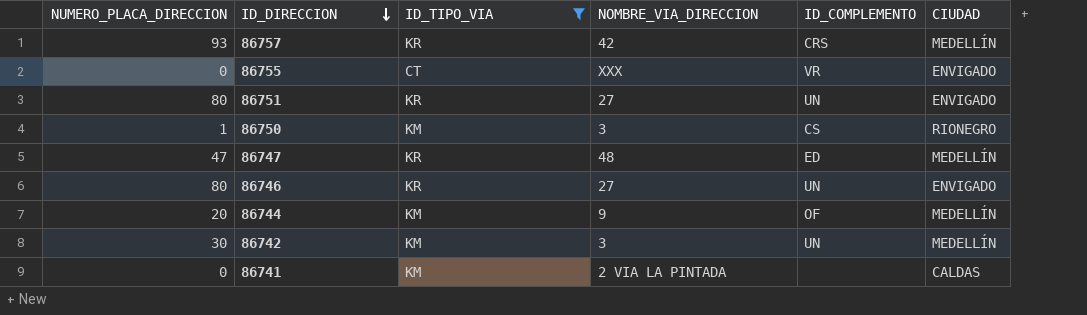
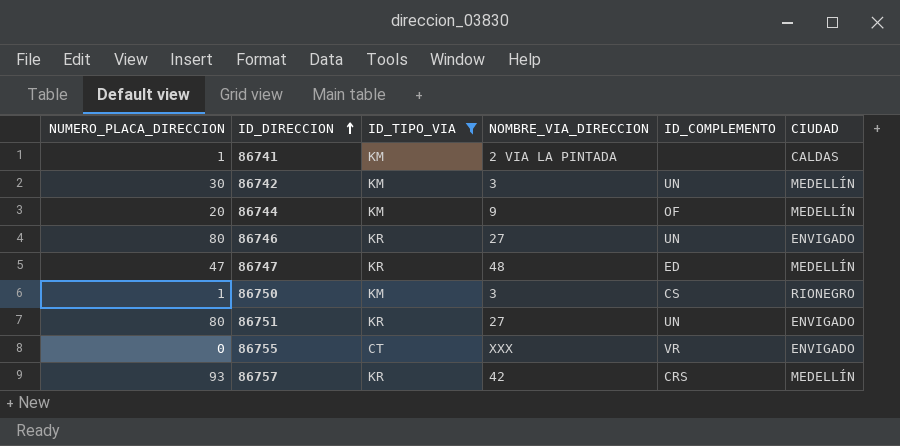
row order: ID_DIRECCION descending -> ID_DIRECCION ascending
86741 | NUMERO_PLACA_DIRECCION: 0 -> 1

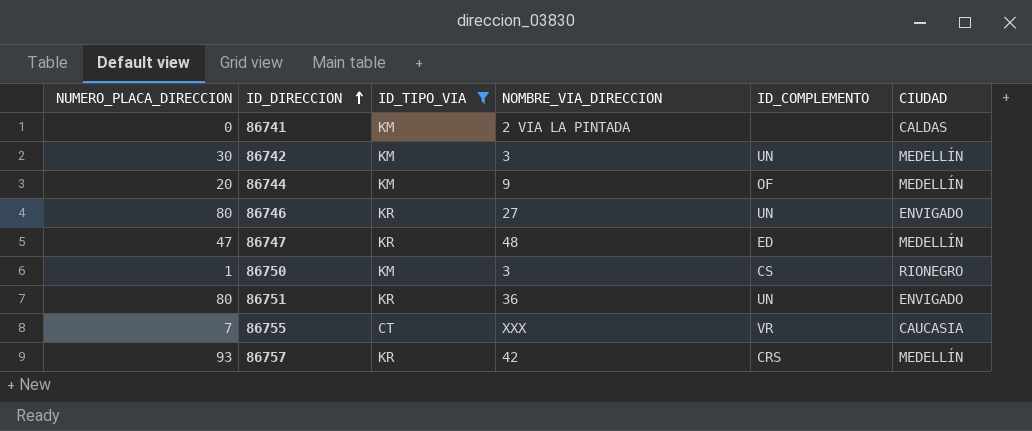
86741 | NUMERO_PLACA_DIRECCION: 1 -> 0
86751 | NOMBRE_VIA_DIRECCION: 27 -> 36
86755 | NUMERO_PLACA_DIRECCION: 0 -> 7
86755 | CIUDAD: ENVIGADO -> CAUCASIA

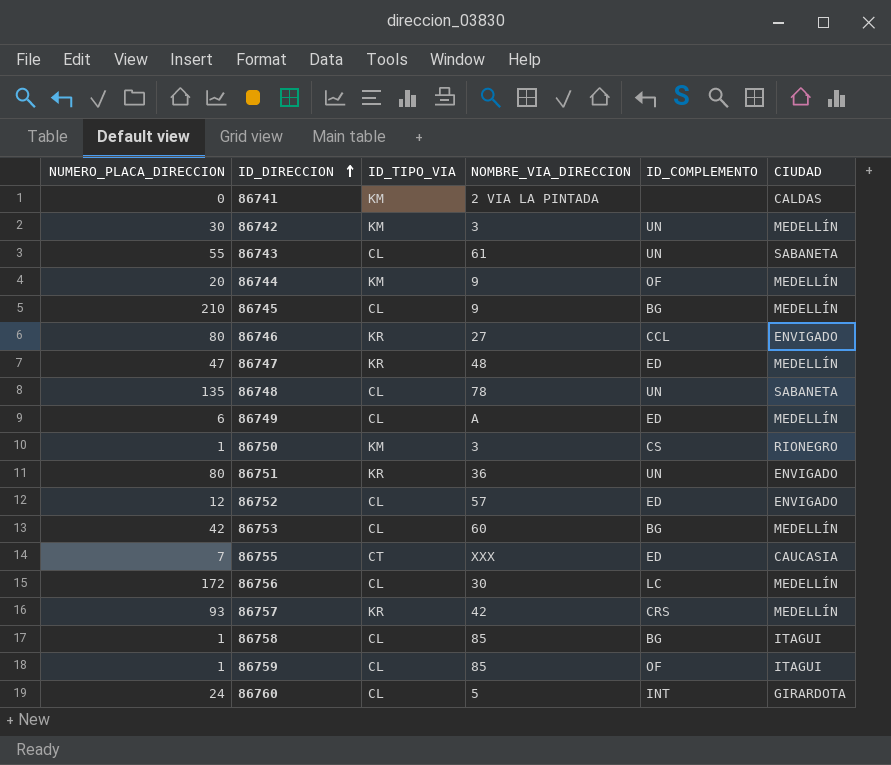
filter: ID_TIPO_VIA != CL -> none
86746 | ID_COMPLEMENTO: UN -> CCL
86755 | ID_COMPLEMENTO: VR -> ED

